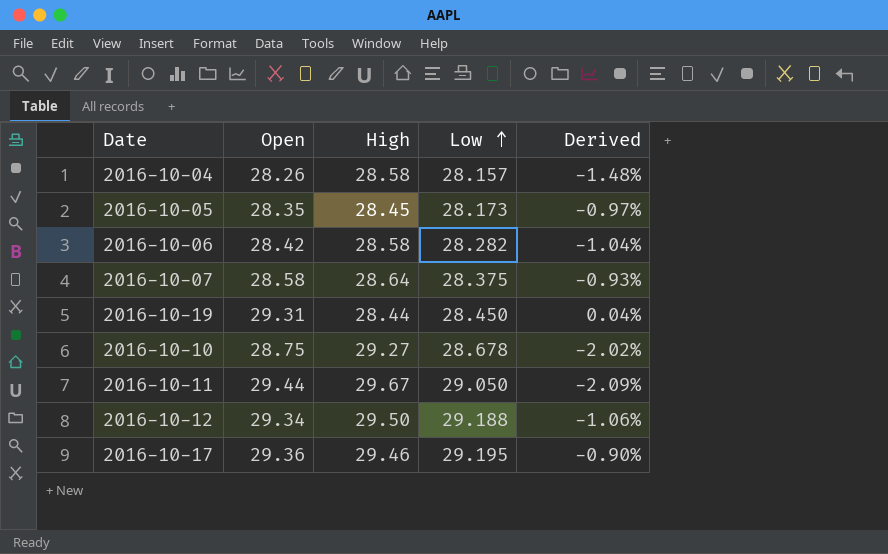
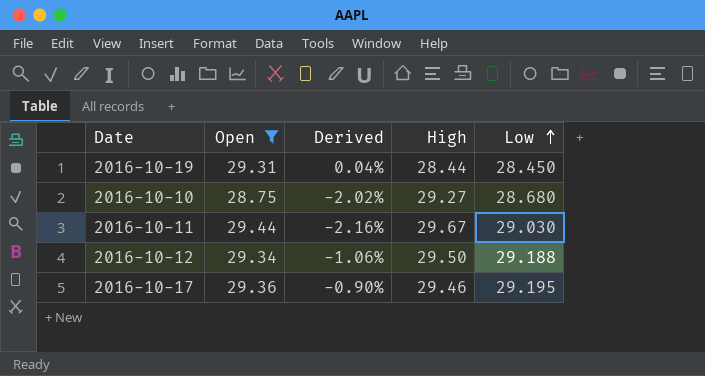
filter: none -> Open >= 28.75
column Derived | position: 5 -> 3
2016-10-10 | Low: 28.678 -> 28.680
2016-10-11 | Derived: -2.09% -> -2.16%
2016-10-11 | Low: 29.050 -> 29.030

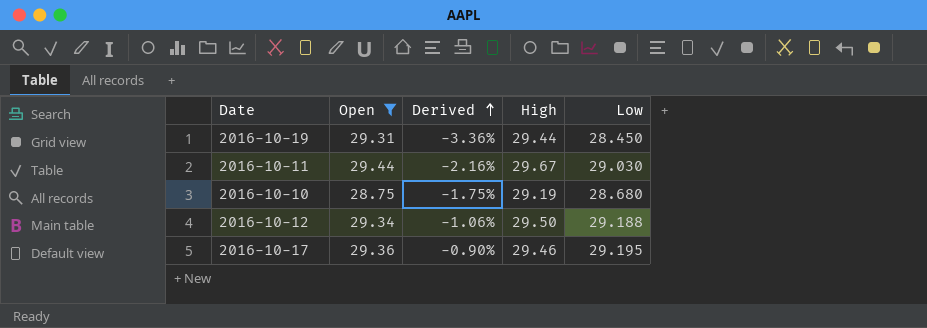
row order: Low ascending -> Derived ascending
2016-10-19 | Derived: 0.04% -> -3.36%
2016-10-19 | High: 28.44 -> 29.44
2016-10-10 | Derived: -2.02% -> -1.75%
2016-10-10 | High: 29.27 -> 29.19

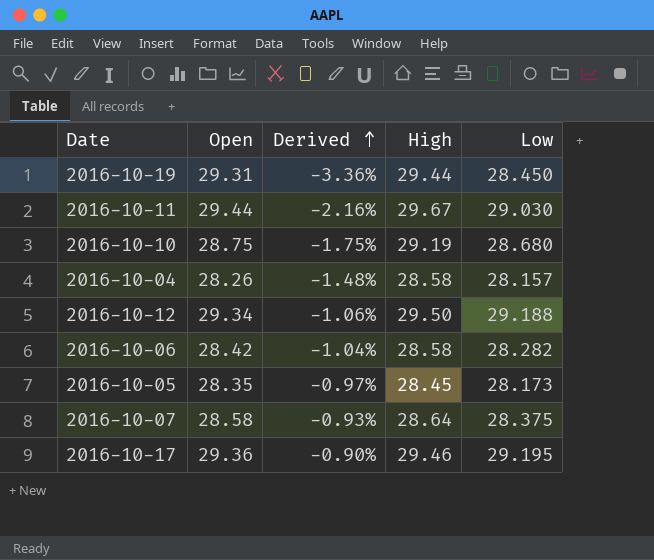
filter: Open >= 28.75 -> none

